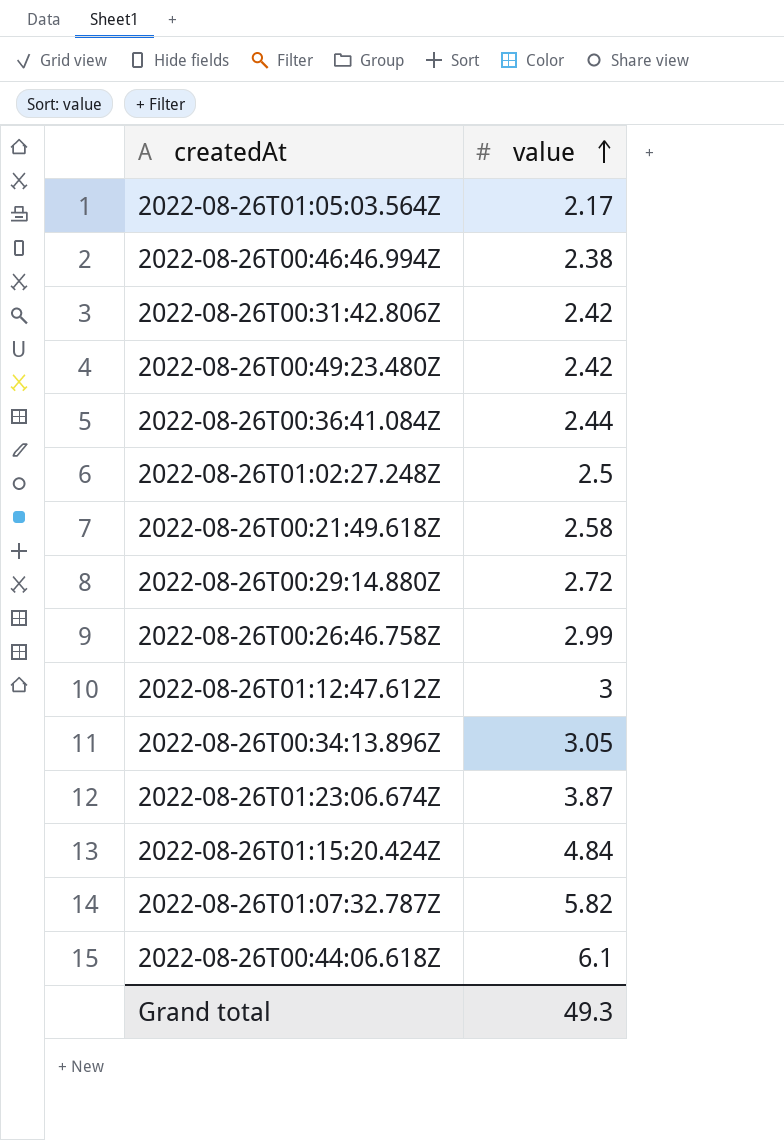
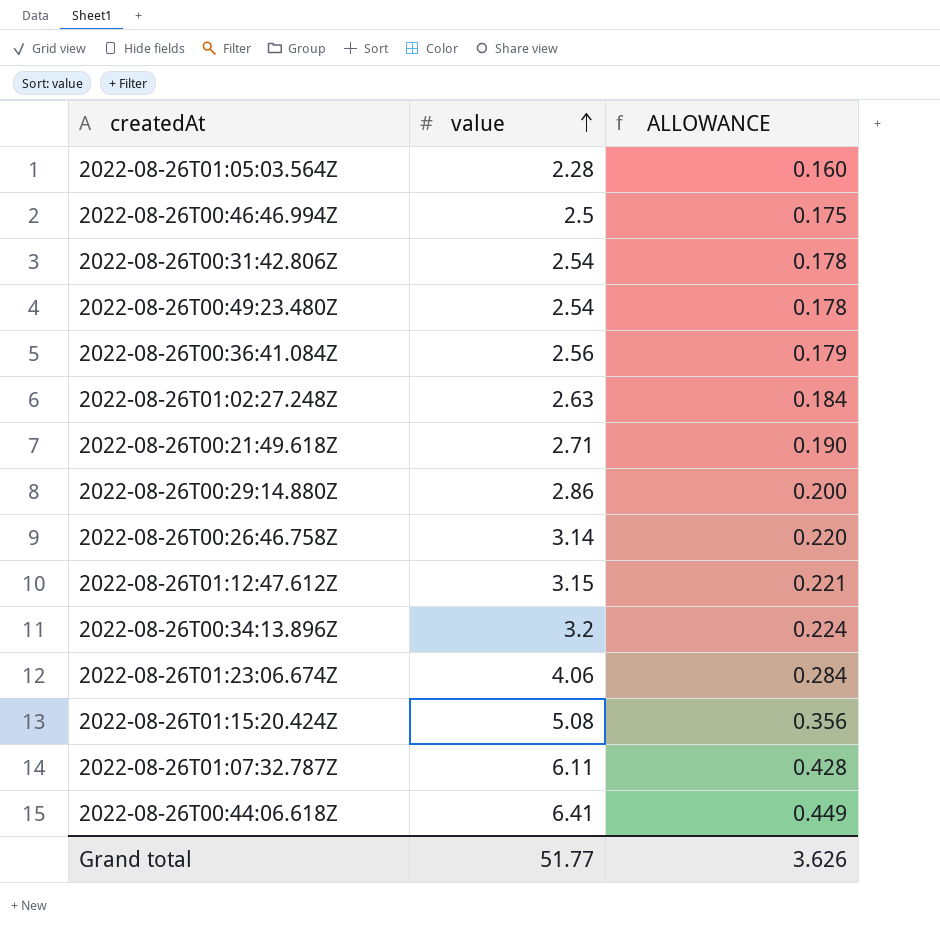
column ALLOWANCE | formula: none -> [value] * 0.07
2022-08-26T01:05:03.564Z | value: 2.17 -> 2.28
2022-08-26T00:46:46.994Z | value: 2.38 -> 2.5
2022-08-26T00:31:42.806Z | value: 2.42 -> 2.54
2022-08-26T00:49:23.480Z | value: 2.42 -> 2.54
2022-08-26T00:36:41.084Z | value: 2.44 -> 2.56
2022-08-26T01:02:27.248Z | value: 2.5 -> 2.63
2022-08-26T00:21:49.618Z | value: 2.58 -> 2.71
2022-08-26T00:29:14.880Z | value: 2.72 -> 2.86
2022-08-26T00:26:46.758Z | value: 2.99 -> 3.14
2022-08-26T01:12:47.612Z | value: 3 -> 3.15
2022-08-26T00:34:13.896Z | value: 3.05 -> 3.2
2022-08-26T01:23:06.674Z | value: 3.87 -> 4.06
2022-08-26T01:15:20.424Z | value: 4.84 -> 5.08
2022-08-26T01:07:32.787Z | value: 5.82 -> 6.11
2022-08-26T00:44:06.618Z | value: 6.1 -> 6.41
Grand total | value: 49.3 -> 51.77

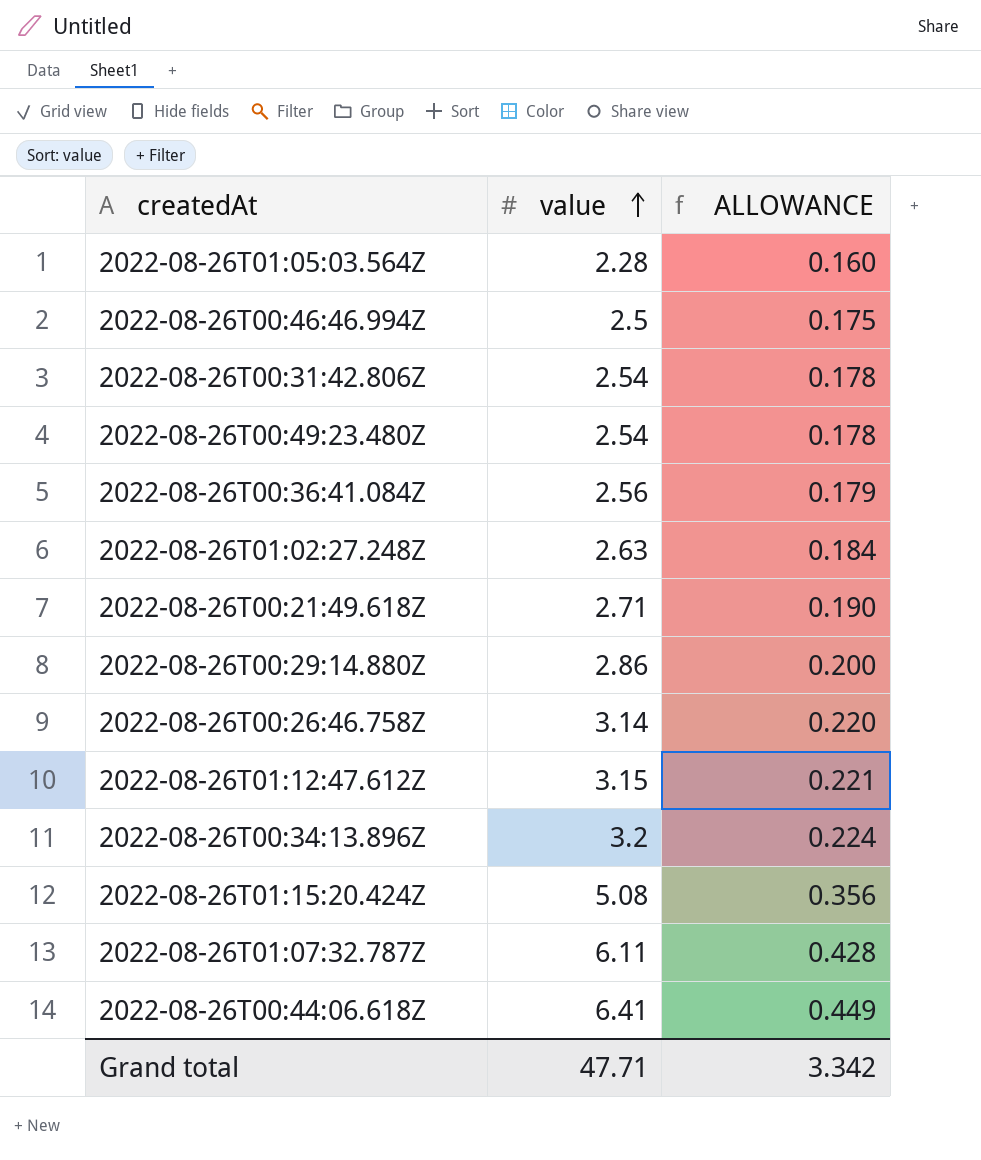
row 2022-08-26T01:23:06.674Z: 4.06 | 0.284 -> none
Grand total | value: 51.77 -> 47.71
Grand total | ALLOWANCE: 3.626 -> 3.342

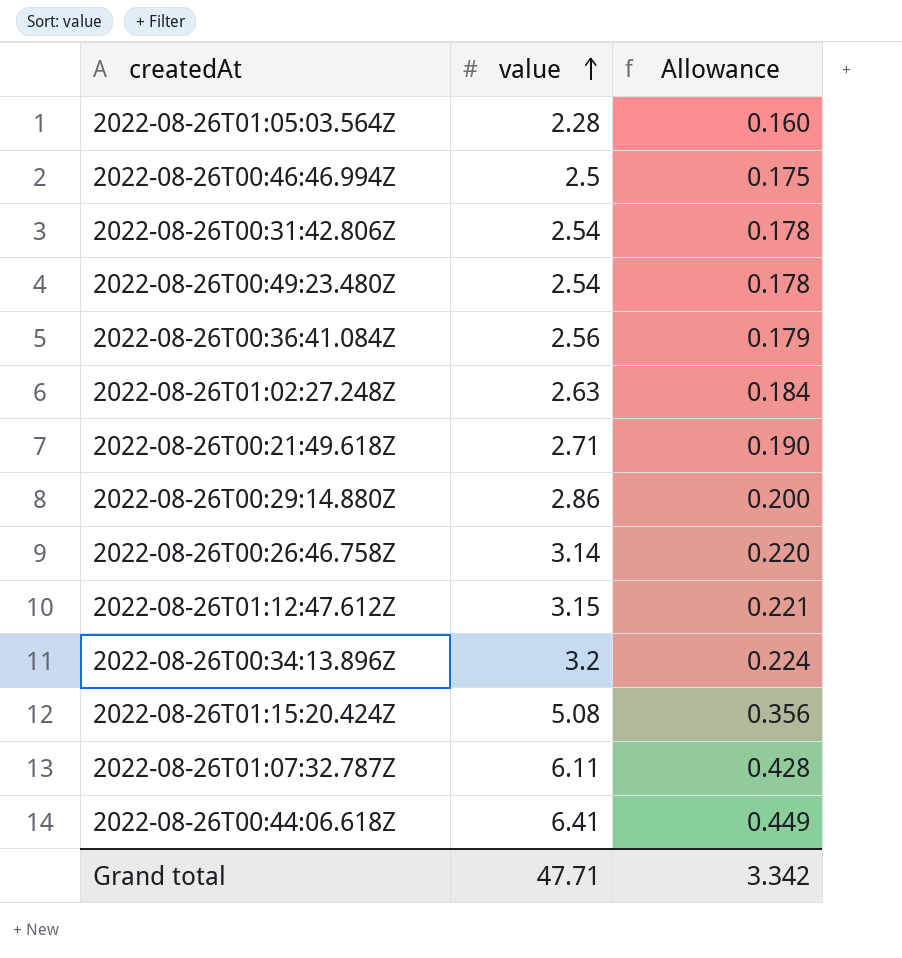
column name: ALLOWANCE -> Allowance

